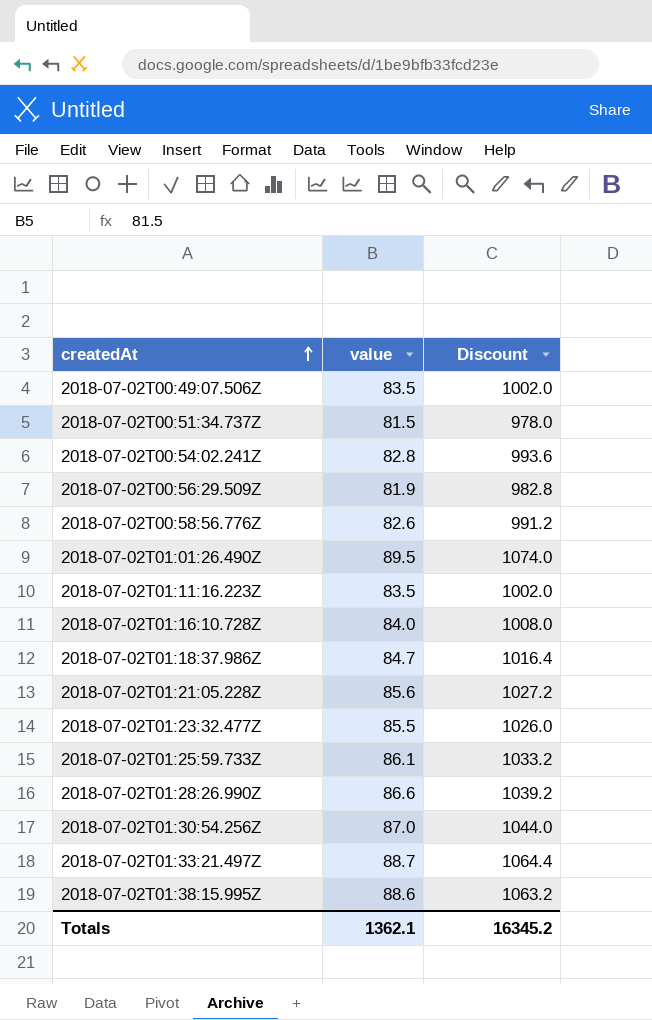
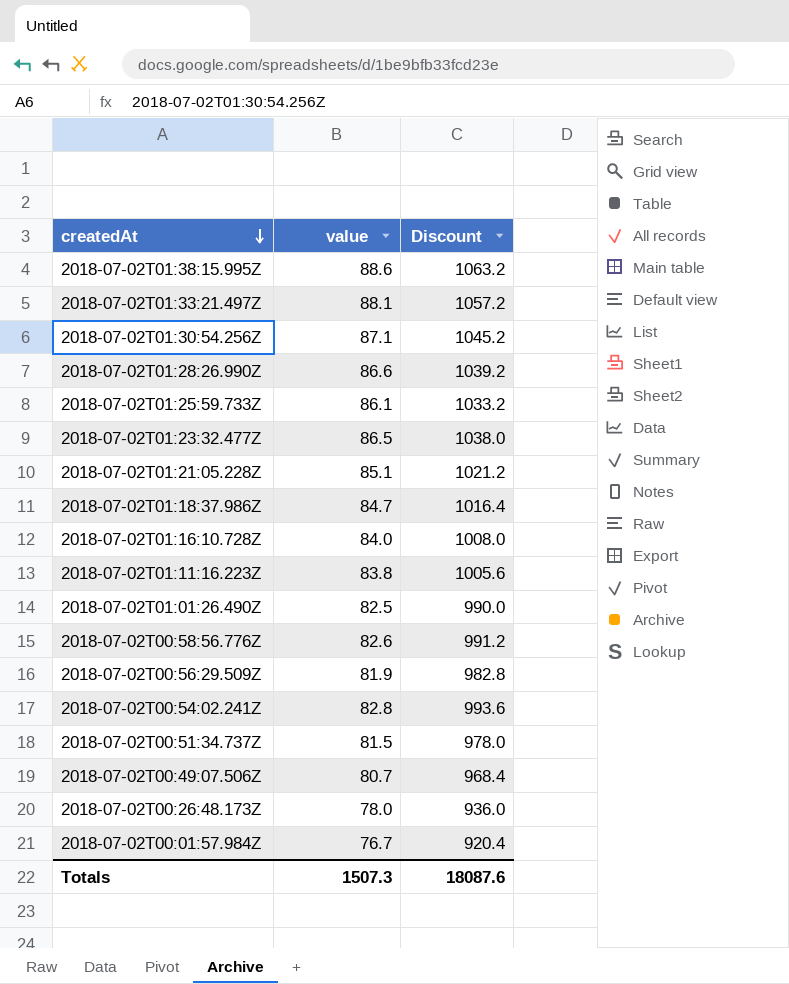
row order: createdAt ascending -> createdAt descending
2018-07-02T01:33:21.497Z | value: 88.7 -> 88.1
2018-07-02T01:33:21.497Z | Discount: 1064.4 -> 1057.2
2018-07-02T01:30:54.256Z | value: 87.0 -> 87.1
2018-07-02T01:30:54.256Z | Discount: 1044.0 -> 1045.2
2018-07-02T01:23:32.477Z | value: 85.5 -> 86.5
2018-07-02T01:23:32.477Z | Discount: 1026.0 -> 1038.0
2018-07-02T01:21:05.228Z | value: 85.6 -> 85.1
2018-07-02T01:21:05.228Z | Discount: 1027.2 -> 1021.2
2018-07-02T01:11:16.223Z | value: 83.5 -> 83.8
2018-07-02T01:11:16.223Z | Discount: 1002.0 -> 1005.6
2018-07-02T01:01:26.490Z | value: 89.5 -> 82.5
2018-07-02T01:01:26.490Z | Discount: 1074.0 -> 990.0
2018-07-02T00:49:07.506Z | value: 83.5 -> 80.7
2018-07-02T00:49:07.506Z | Discount: 1002.0 -> 968.4
row 2018-07-02T00:26:48.173Z: none -> 78.0 | 936.0
row 2018-07-02T00:01:57.984Z: none -> 76.7 | 920.4
Totals | value: 1362.1 -> 1507.3
Totals | Discount: 16345.2 -> 18087.6

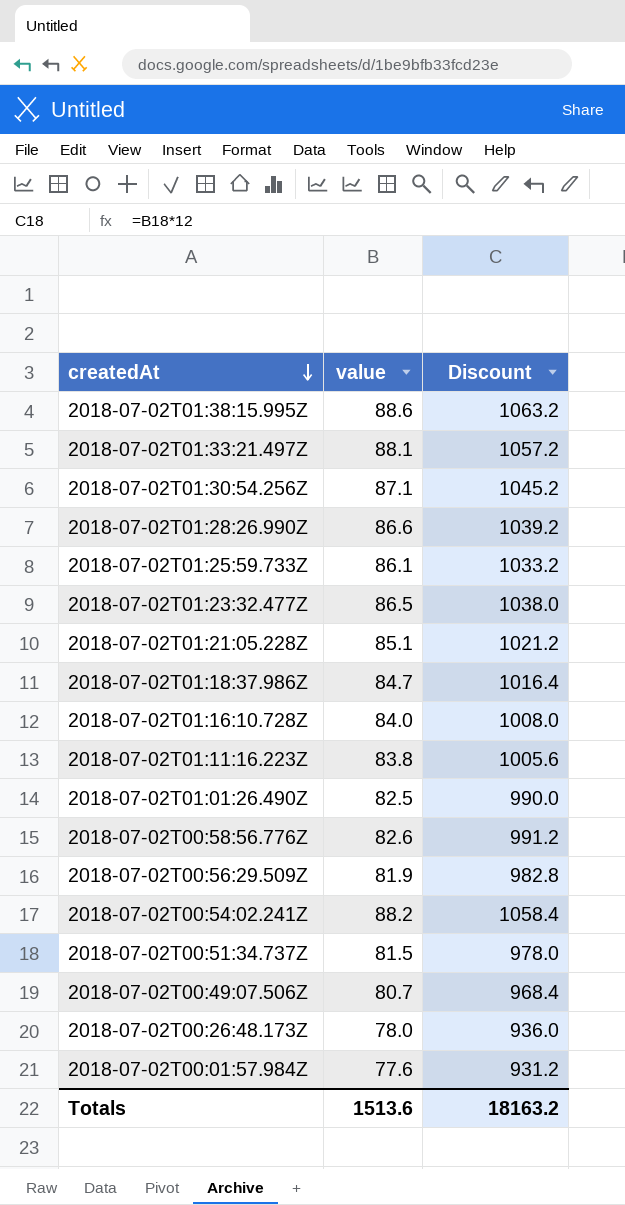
2018-07-02T00:54:02.241Z | value: 82.8 -> 88.2
2018-07-02T00:54:02.241Z | Discount: 993.6 -> 1058.4
2018-07-02T00:01:57.984Z | value: 76.7 -> 77.6
2018-07-02T00:01:57.984Z | Discount: 920.4 -> 931.2
Totals | value: 1507.3 -> 1513.6
Totals | Discount: 18087.6 -> 18163.2

